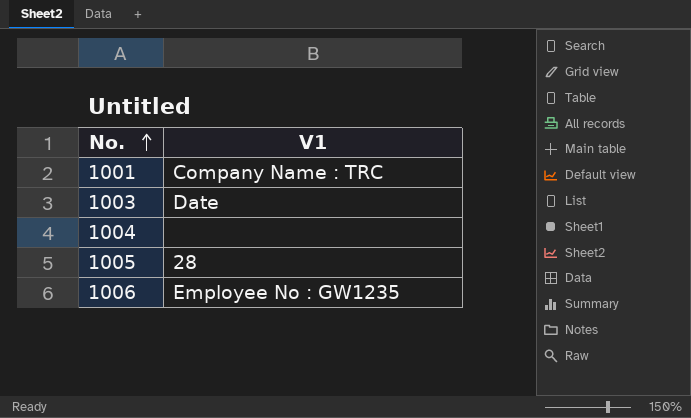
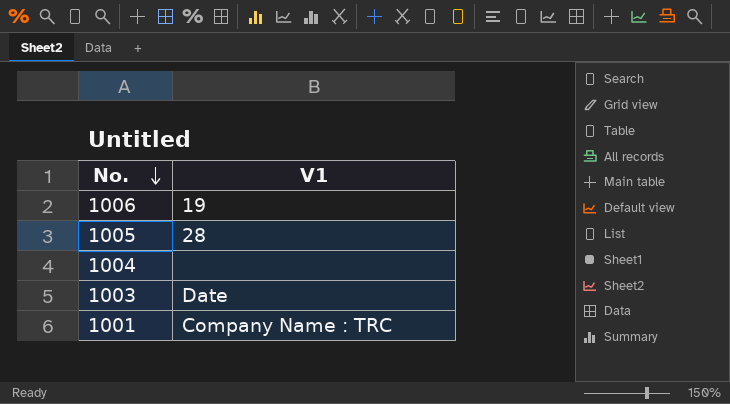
row order: No. ascending -> No. descending
1006 | V1: Employee No : GW1235 -> 19

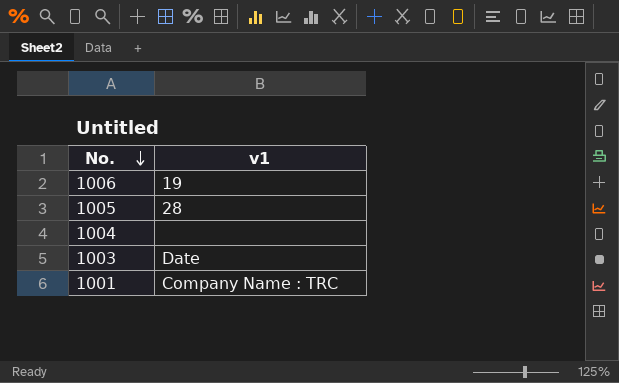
column name: V1 -> v1

